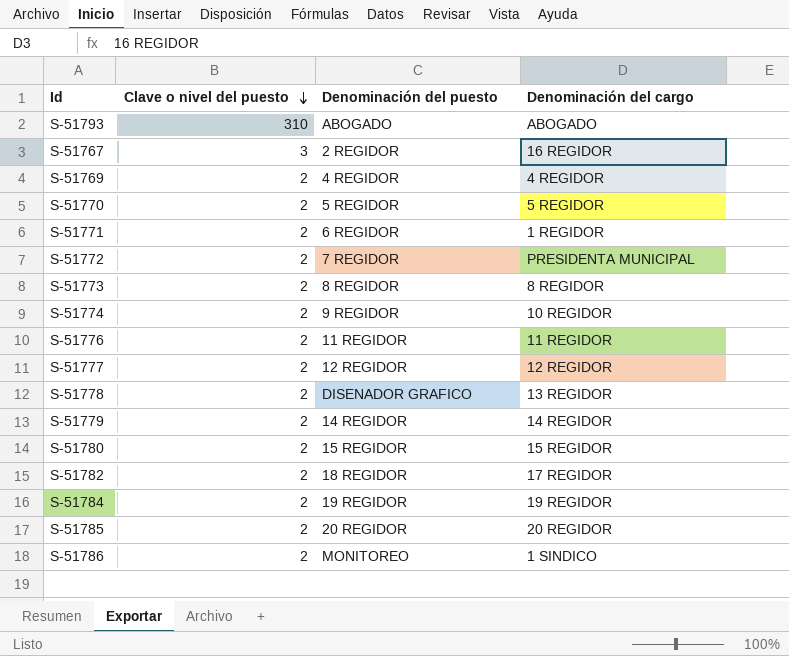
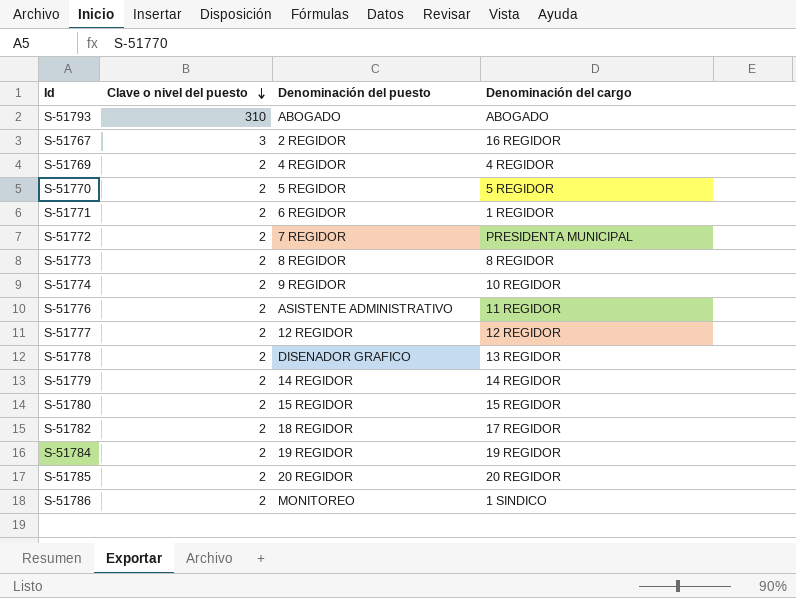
S-51776 | Denominación del puesto: 11 REGIDOR -> ASISTENTE ADMINISTRATIVO

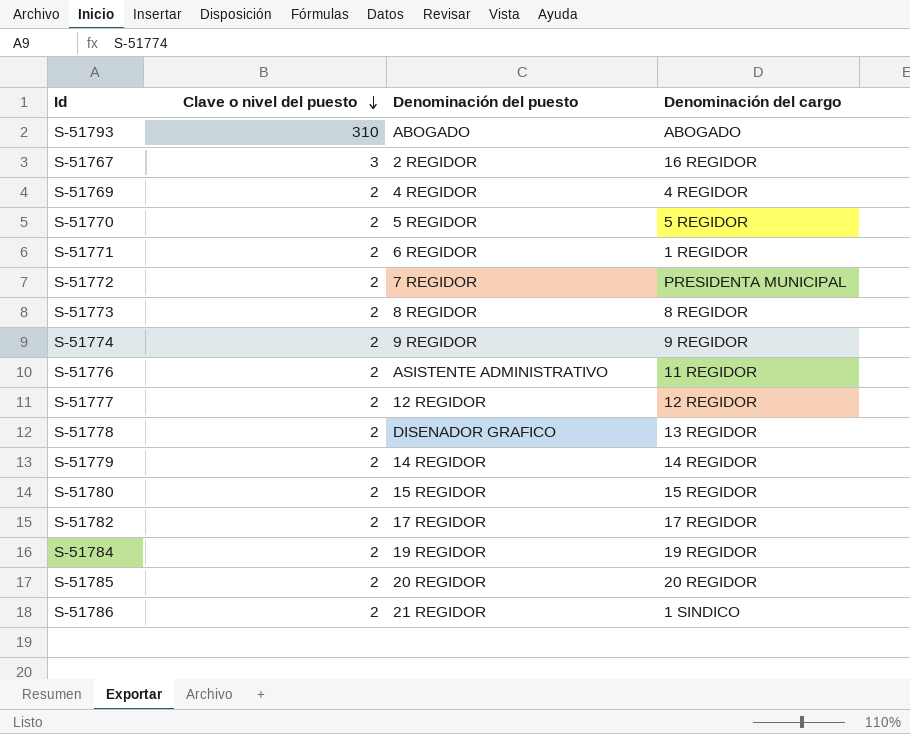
S-51774 | Denominación del cargo: 10 REGIDOR -> 9 REGIDOR
S-51782 | Denominación del puesto: 18 REGIDOR -> 17 REGIDOR
S-51786 | Denominación del puesto: MONITOREO -> 21 REGIDOR

